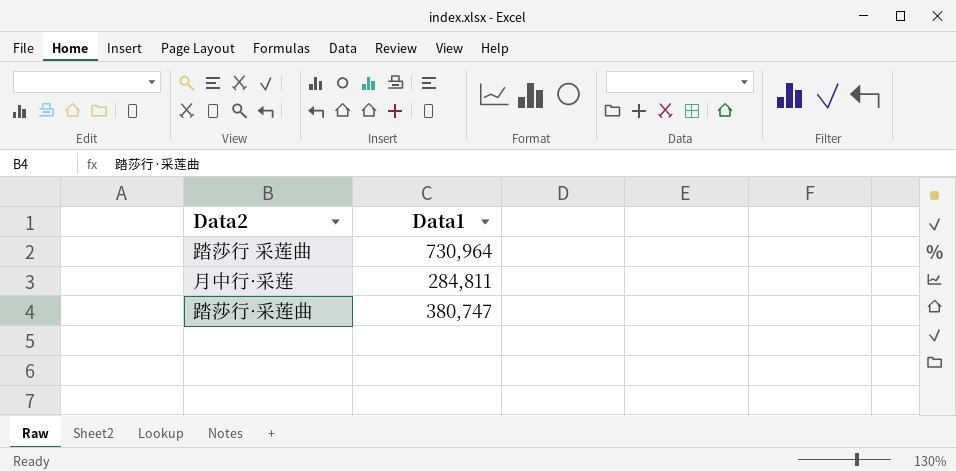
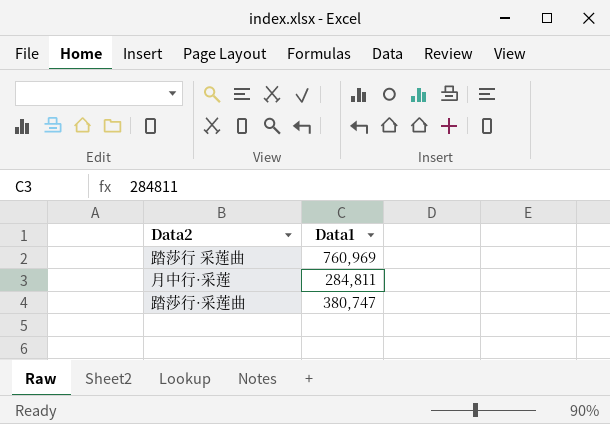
踏莎行 采莲曲 | Data1: 730,964 -> 760,969

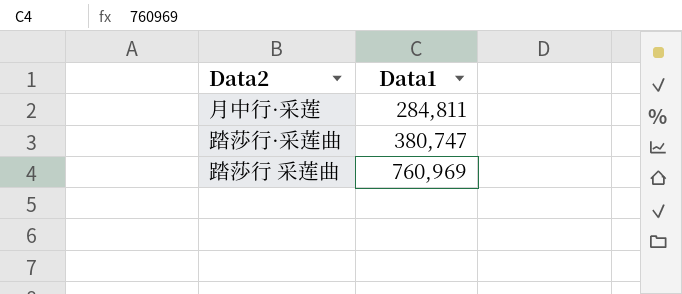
row order: none -> Data1 ascending

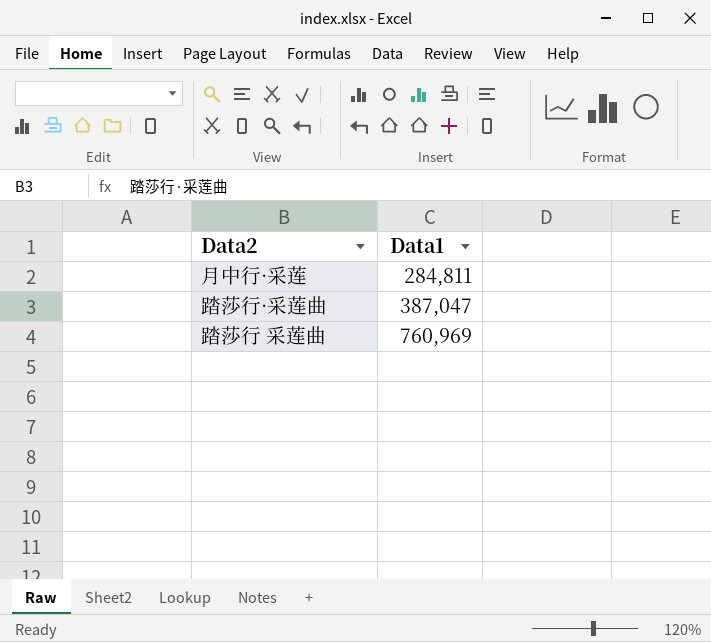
踏莎行·采莲曲 | Data1: 380,747 -> 387,047

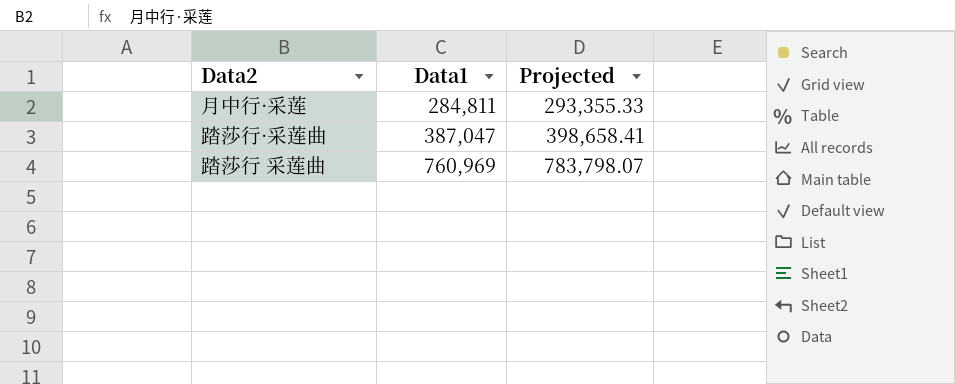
column Projected | formula: none -> [Data1] * 1.03

